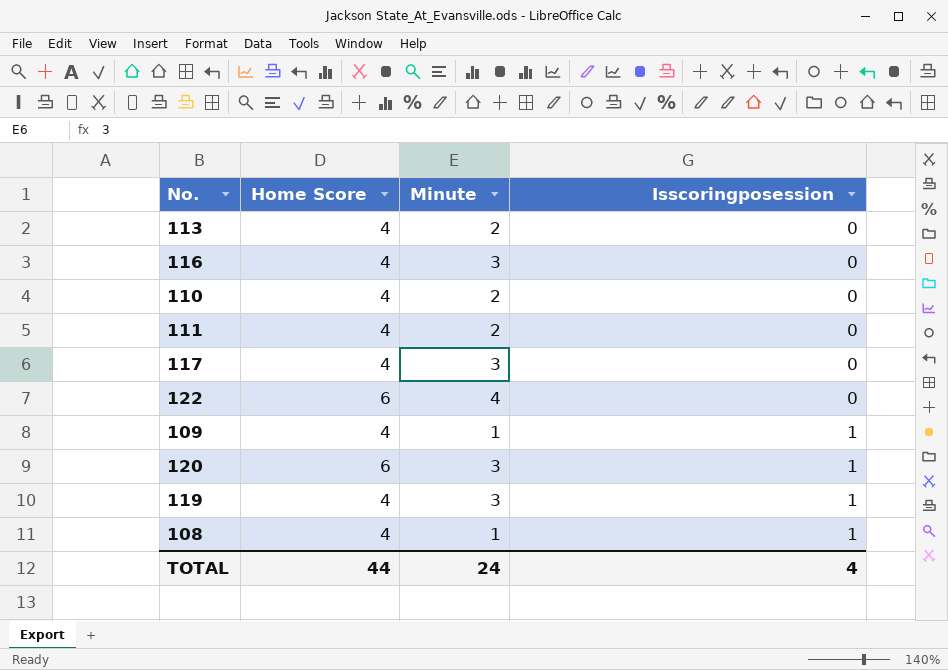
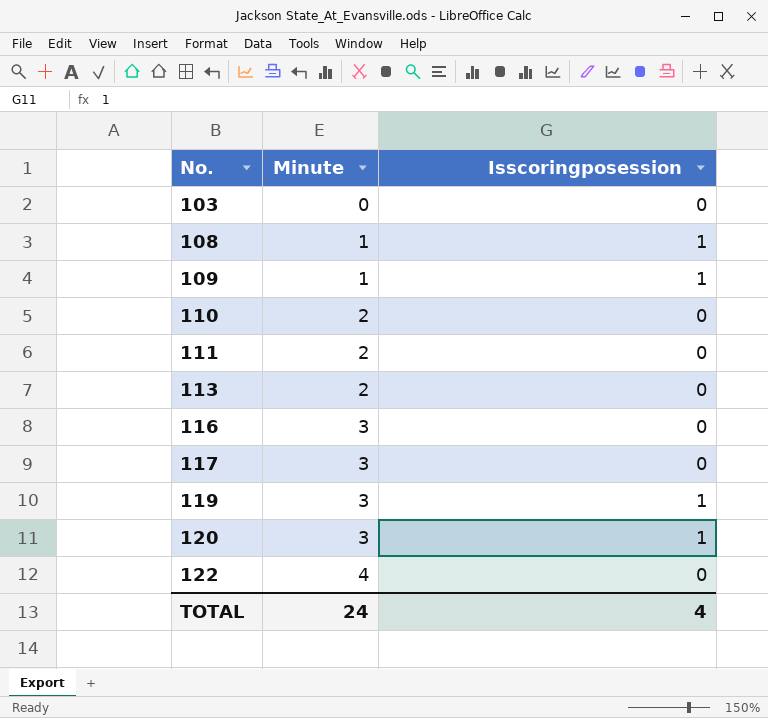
row order: Isscoringposession ascending -> No. ascending
column Home Score | position: 2 -> none
row 103: none -> 0 | 0

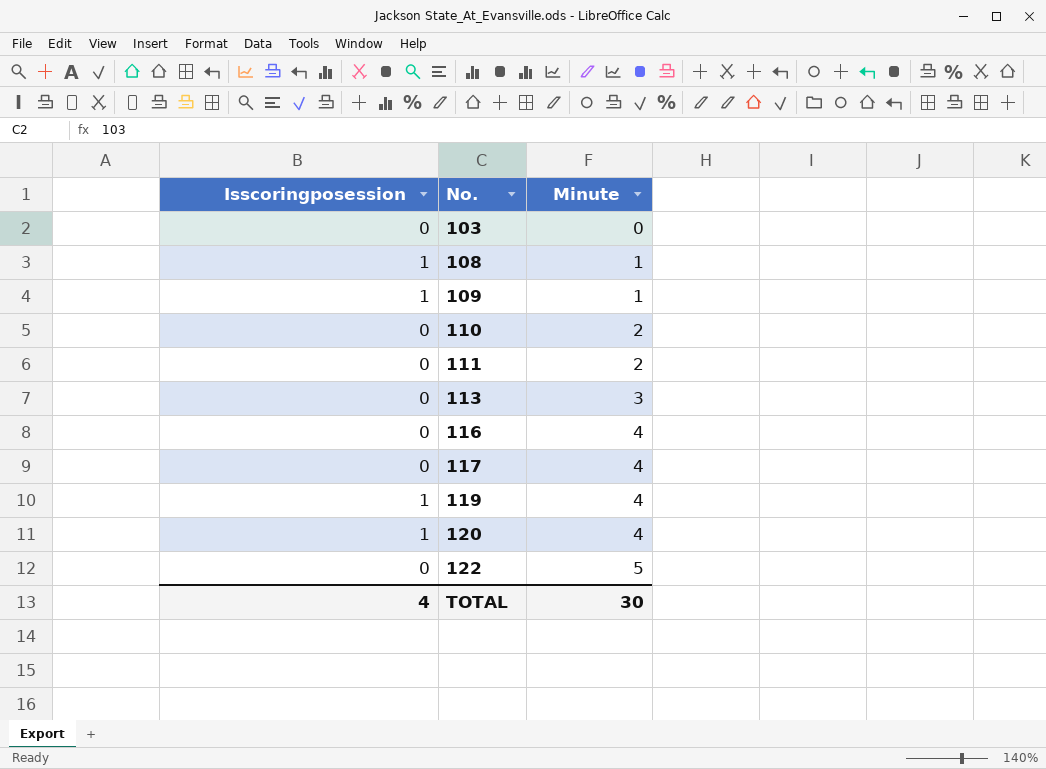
column Isscoringposession | position: 3 -> 1
113 | Minute: 2 -> 3
116 | Minute: 3 -> 4
117 | Minute: 3 -> 4
119 | Minute: 3 -> 4
120 | Minute: 3 -> 4
122 | Minute: 4 -> 5
TOTAL | Minute: 24 -> 30

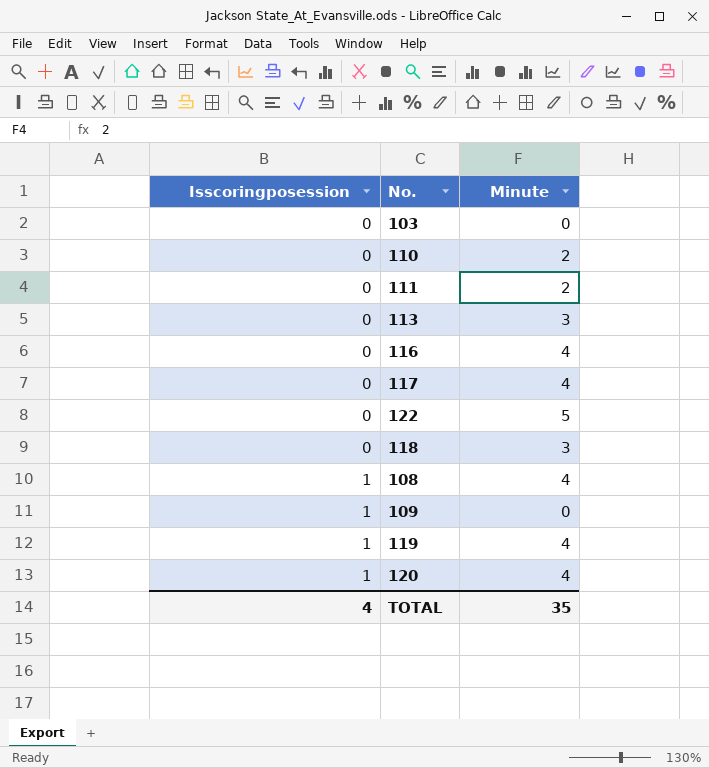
row order: No. ascending -> Isscoringposession ascending
row 118: none -> 0 | 3
108 | Minute: 1 -> 4
109 | Minute: 1 -> 0
TOTAL | Minute: 30 -> 35

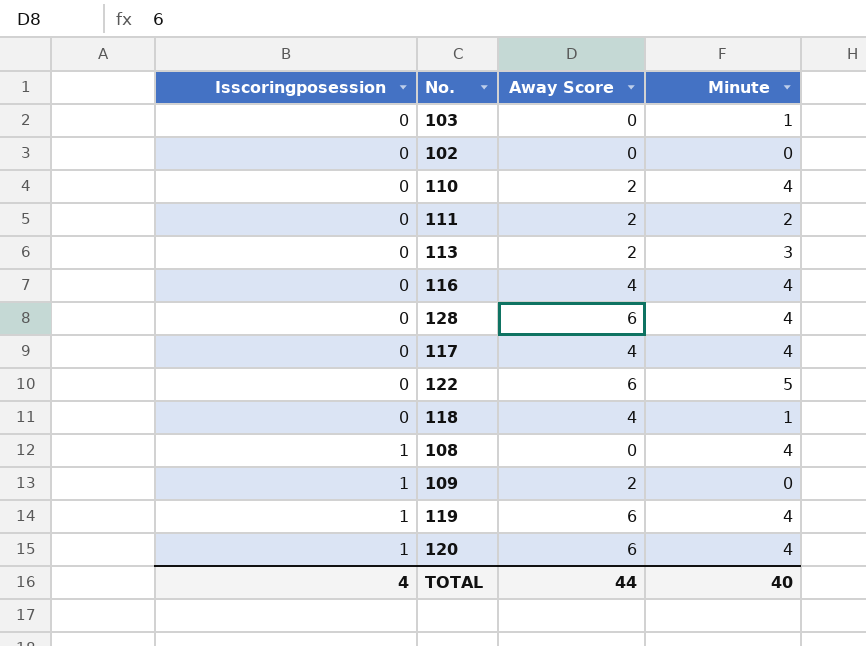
column Away Score | position: none -> 3
103 | Minute: 0 -> 1
row 102: none -> 0 | 0 | 0
110 | Minute: 2 -> 4
row 128: none -> 0 | 6 | 4
118 | Minute: 3 -> 1
TOTAL | Minute: 35 -> 40

